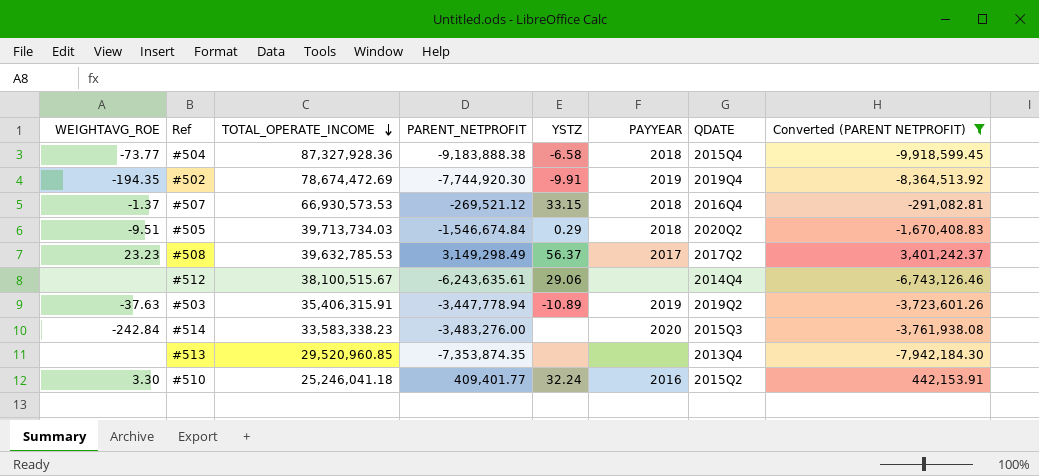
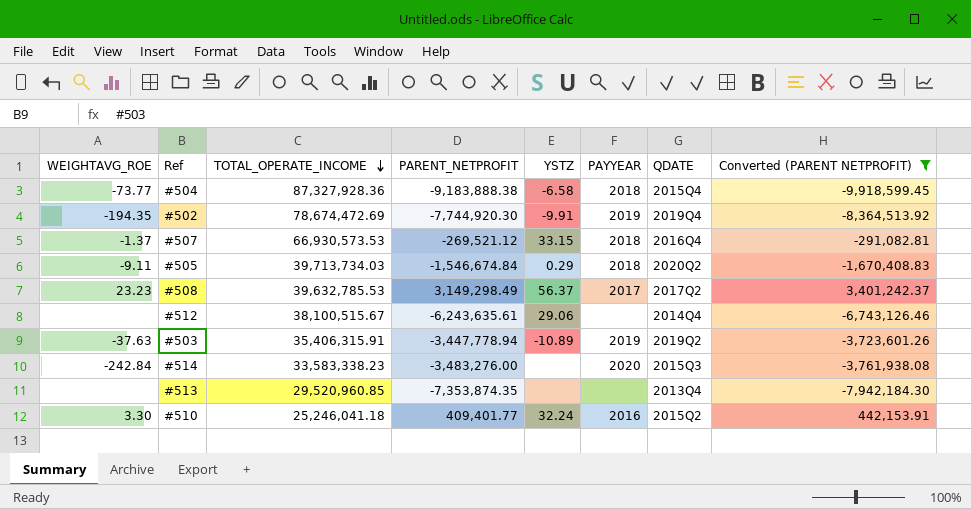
#505 | WEIGHTAVG_ROE: -9.51 -> -9.11

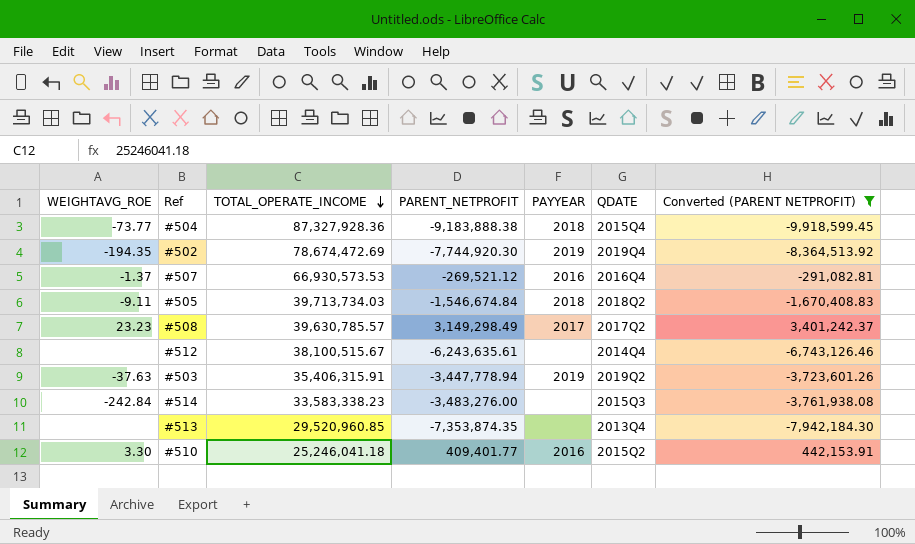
column YSTZ | position: 5 -> none
#507 | PAYYEAR: 2018 -> 2016
#505 | QDATE: 2020Q2 -> 2018Q2
#508 | TOTAL_OPERATE_INCOME: 39,632,785.53 -> 39,630,785.57
#514 | PAYYEAR: 2020 -> none

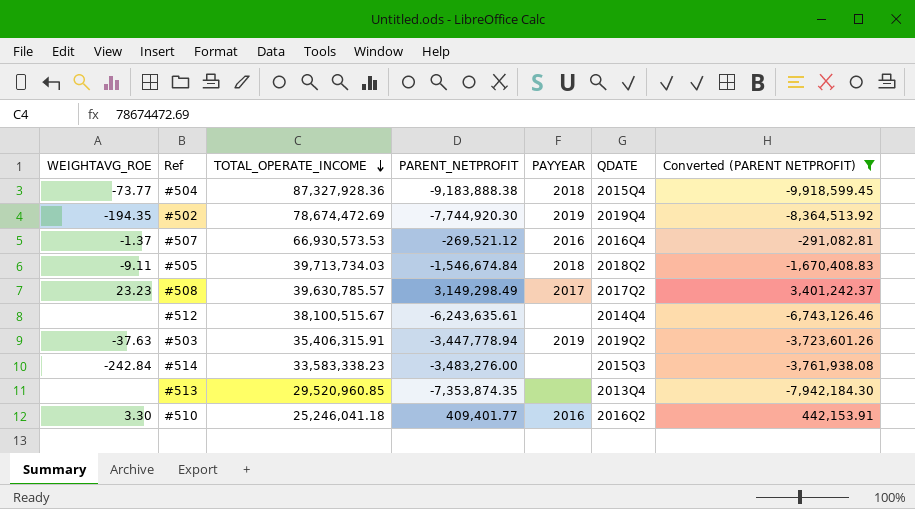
#510 | QDATE: 2015Q2 -> 2016Q2

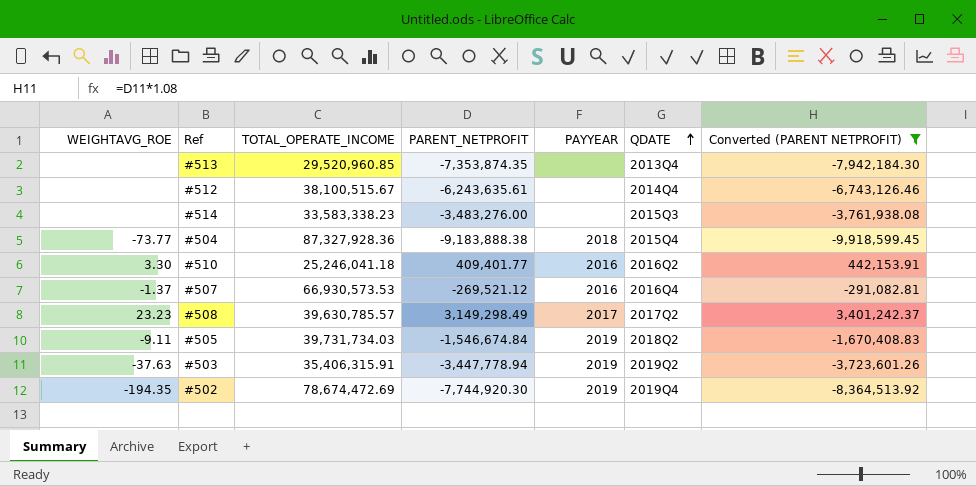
row order: TOTAL_OPERATE_INCOME descending -> QDATE ascending
#514 | WEIGHTAVG_ROE: -242.84 -> none
#505 | TOTAL_OPERATE_INCOME: 39,713,734.03 -> 39,731,734.03
#505 | PAYYEAR: 2018 -> 2019

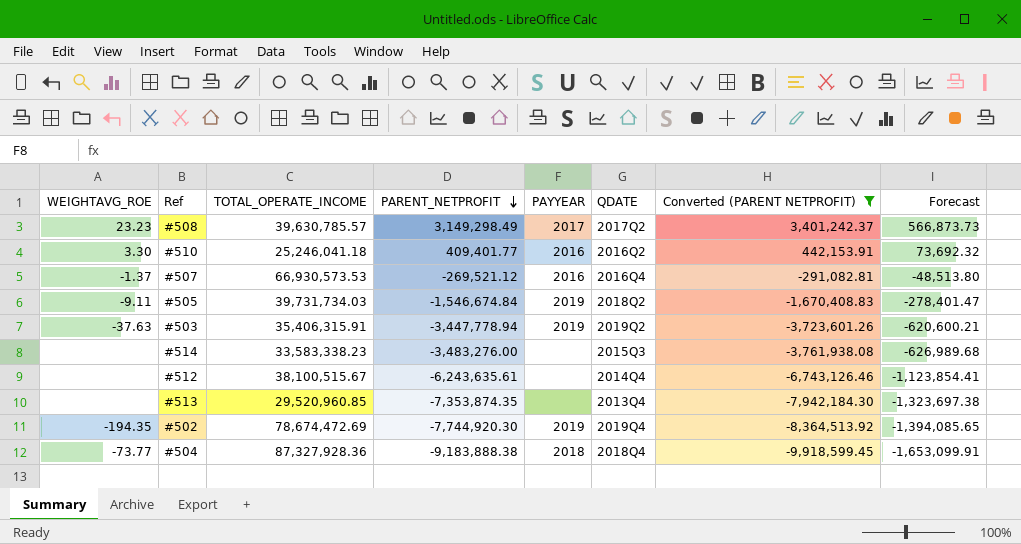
row order: QDATE ascending -> PARENT_NETPROFIT descending
column Forecast | formula: none -> [PARENT_NETPROFIT] * 0.18
#504 | QDATE: 2015Q4 -> 2018Q4

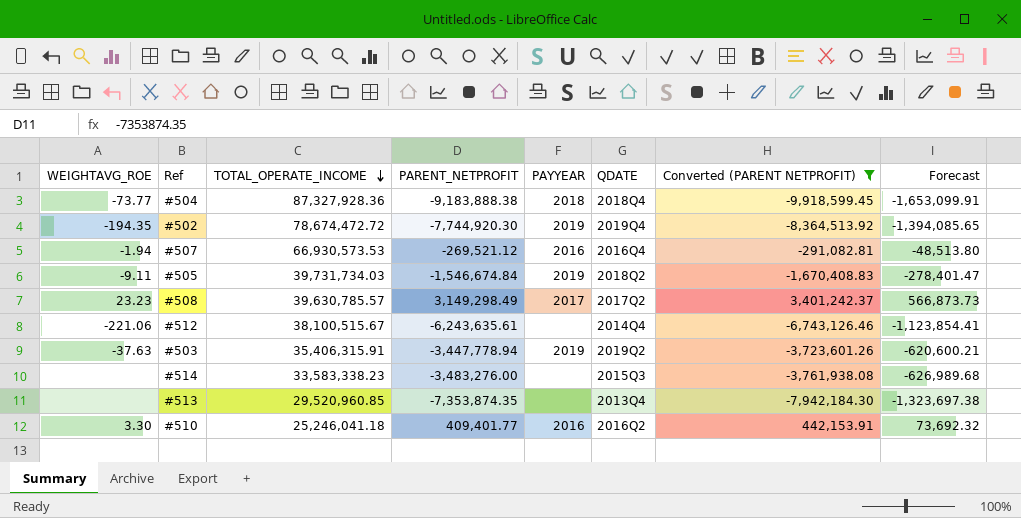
row order: PARENT_NETPROFIT descending -> TOTAL_OPERATE_INCOME descending
#502 | TOTAL_OPERATE_INCOME: 78,674,472.69 -> 78,674,472.72
#507 | WEIGHTAVG_ROE: -1.37 -> -1.94
#512 | WEIGHTAVG_ROE: none -> -221.06

